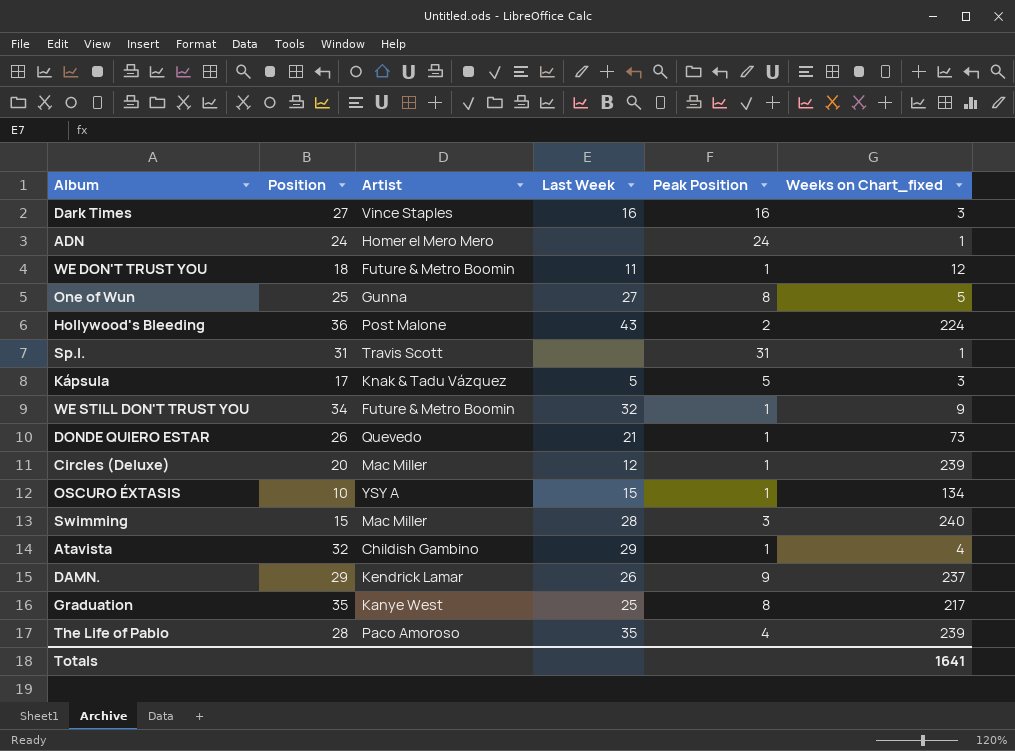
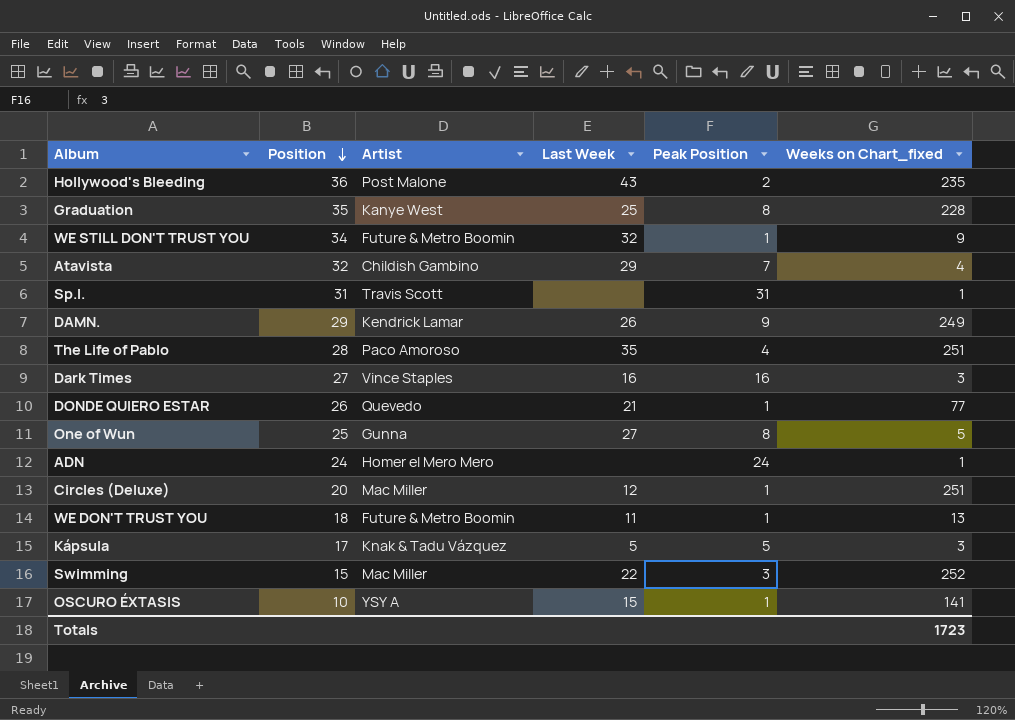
row order: none -> Position descending
Hollywood's Bleeding | Weeks on Chart_fixed: 224 -> 235
Graduation | Weeks on Chart_fixed: 217 -> 228
Atavista | Peak Position: 1 -> 7
DAMN. | Weeks on Chart_fixed: 237 -> 249
The Life of Pablo | Weeks on Chart_fixed: 239 -> 251
DONDE QUIERO ESTAR | Weeks on Chart_fixed: 73 -> 77
Circles (Deluxe) | Weeks on Chart_fixed: 239 -> 251
WE DON'T TRUST YOU | Weeks on Chart_fixed: 12 -> 13
Swimming | Last Week: 28 -> 22
Swimming | Weeks on Chart_fixed: 240 -> 252
OSCURO ÉXTASIS | Weeks on Chart_fixed: 134 -> 141
Totals | Weeks on Chart_fixed: 1641 -> 1723

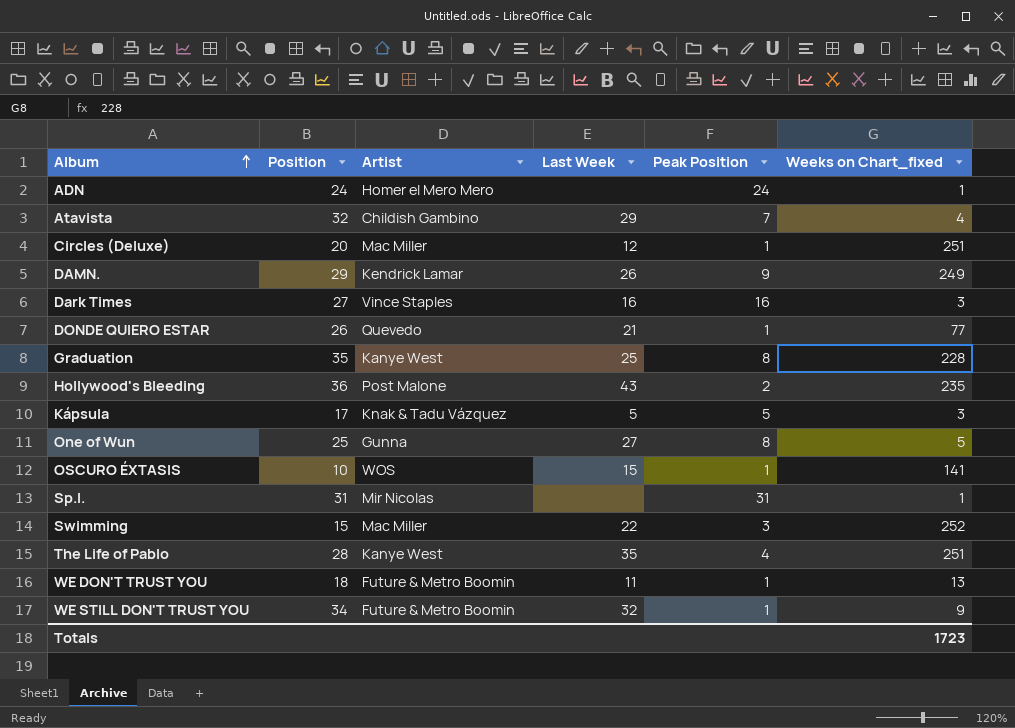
row order: Position descending -> Album ascending
OSCURO ÉXTASIS | Artist: YSY A -> WOS
Sp.I. | Artist: Travis Scott -> Mir Nicolas
The Life of Pablo | Artist: Paco Amoroso -> Kanye West

